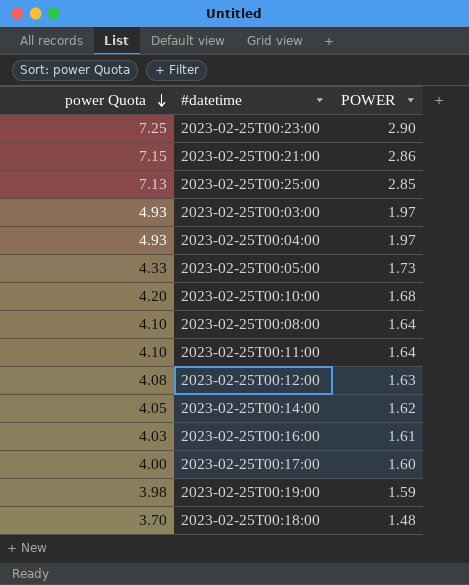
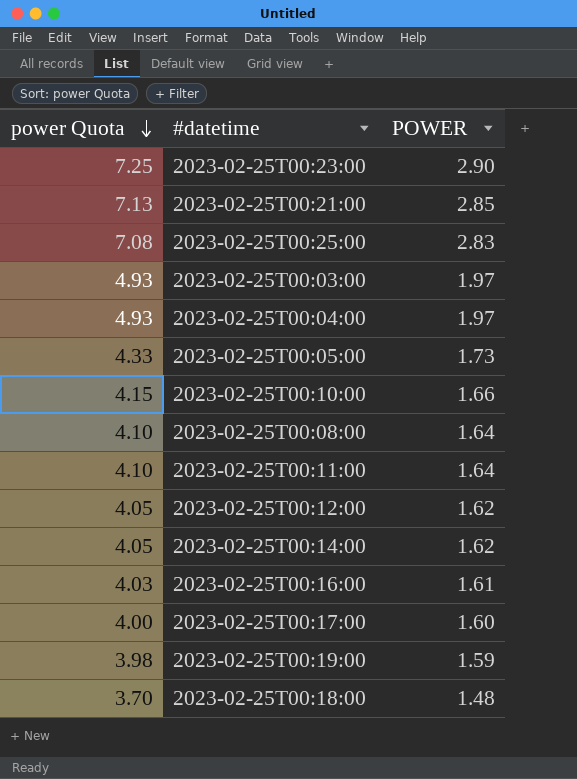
2023-02-25T00:21:00 | power Quota: 7.15 -> 7.13
2023-02-25T00:21:00 | POWER: 2.86 -> 2.85
2023-02-25T00:25:00 | power Quota: 7.13 -> 7.08
2023-02-25T00:25:00 | POWER: 2.85 -> 2.83
2023-02-25T00:10:00 | power Quota: 4.20 -> 4.15
2023-02-25T00:10:00 | POWER: 1.68 -> 1.66
2023-02-25T00:12:00 | power Quota: 4.08 -> 4.05
2023-02-25T00:12:00 | POWER: 1.63 -> 1.62

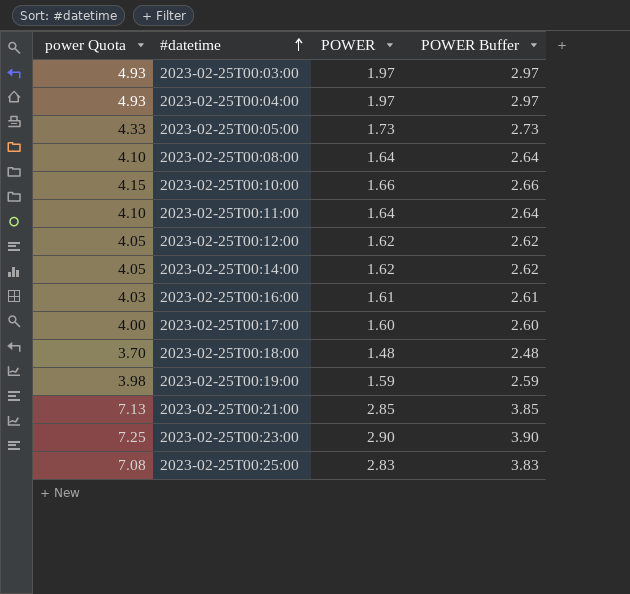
row order: power Quota descending -> #datetime ascending
column POWER Buffer | formula: none -> [POWER] + 1

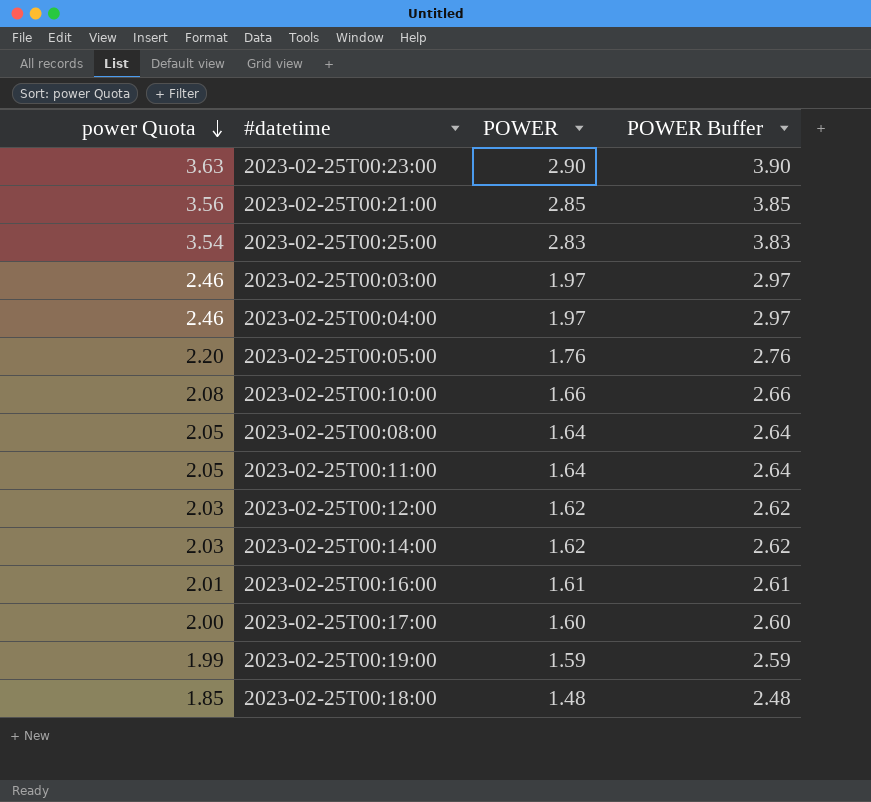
row order: #datetime ascending -> power Quota descending
column power Quota | formula: [POWER] * 2.5 -> [POWER] * 1.25
2023-02-25T00:05:00 | POWER: 1.73 -> 1.76
2023-02-25T00:05:00 | POWER Buffer: 2.73 -> 2.76

